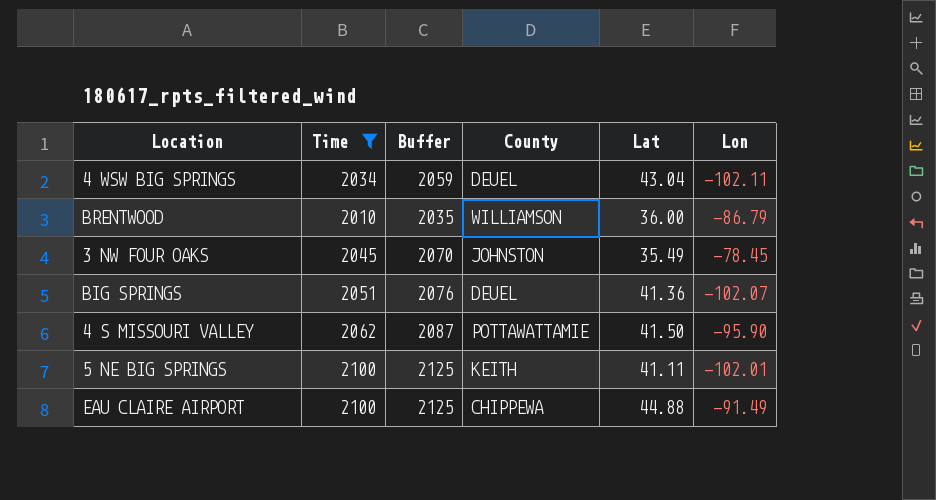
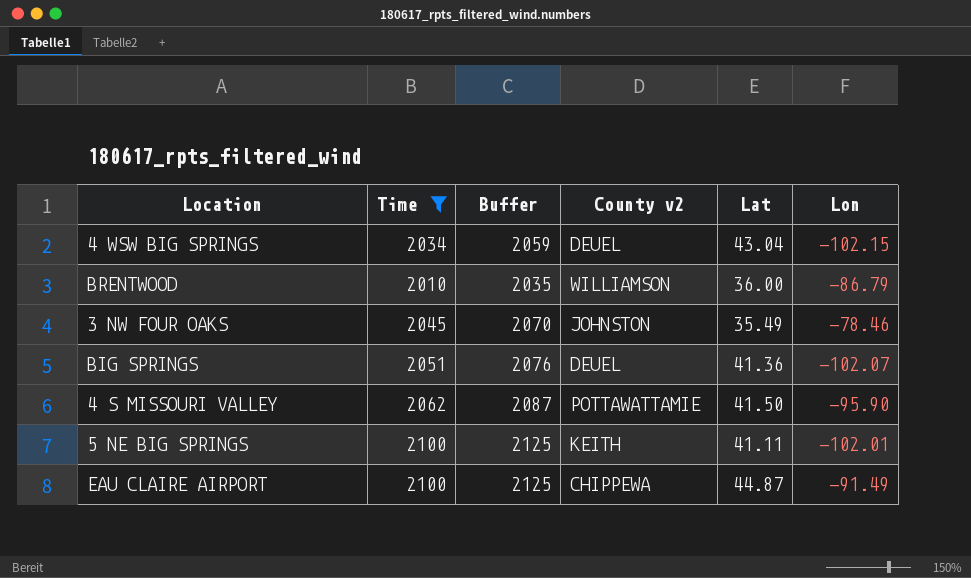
column name: County -> County v2
4 WSW BIG SPRINGS | Lon: -102.11 -> -102.15
3 NW FOUR OAKS | Lon: -78.45 -> -78.46
EAU CLAIRE AIRPORT | Lat: 44.88 -> 44.87

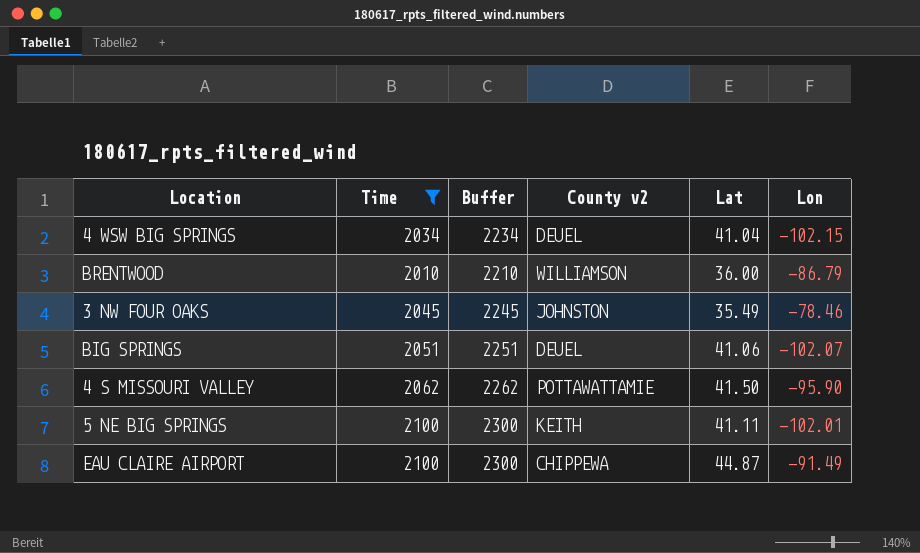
column Buffer | formula: [Time] + 25 -> [Time] + 200
4 WSW BIG SPRINGS | Lat: 43.04 -> 41.04
BIG SPRINGS | Lat: 41.36 -> 41.06

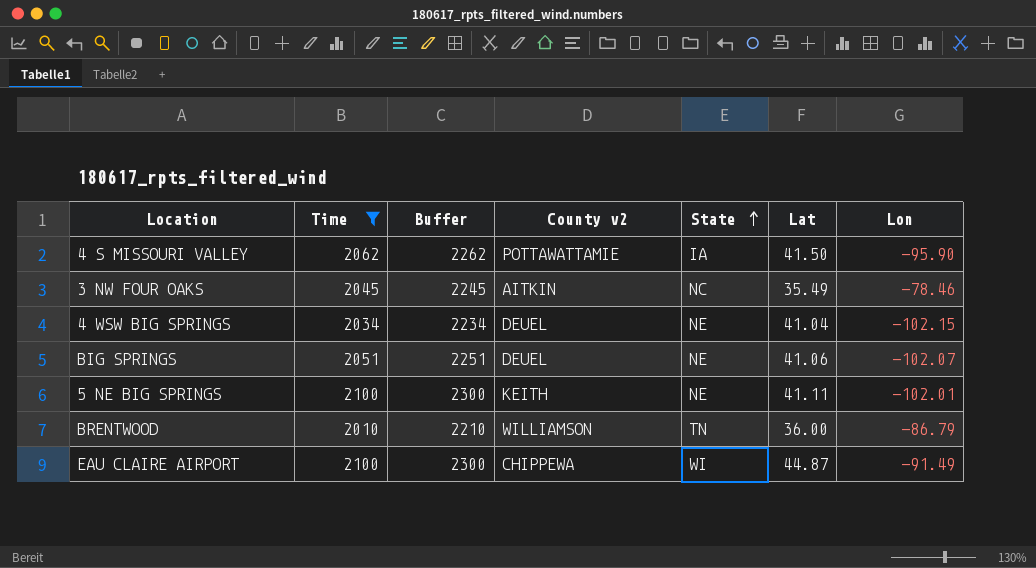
row order: none -> State ascending
column State | position: none -> 5
3 NW FOUR OAKS | County v2: JOHNSTON -> AITKIN

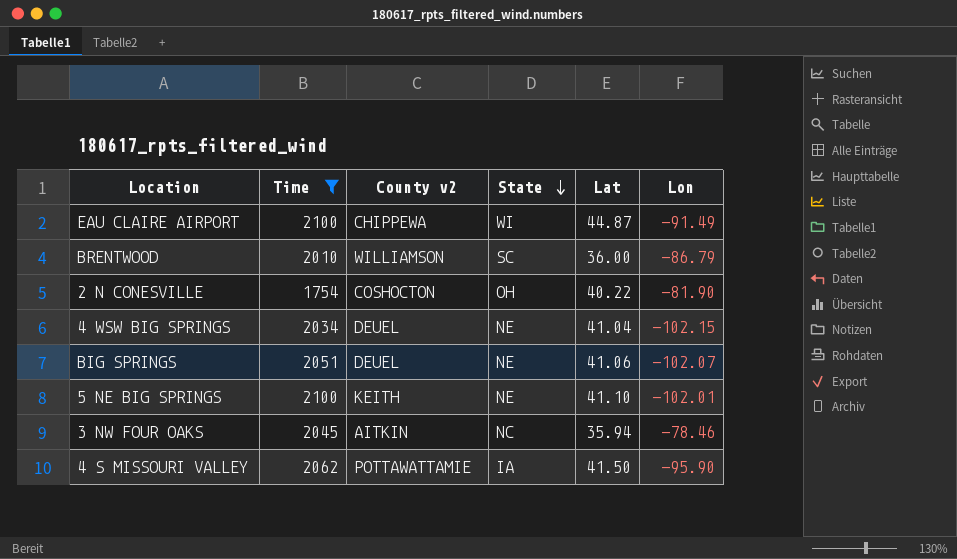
row order: State ascending -> State descending
column Buffer | formula: [Time] + 200 -> none
BRENTWOOD | State: TN -> SC
row 2 N CONESVILLE: none -> 1754 | COSHOCTON | OH | 40.22 | -81.90
5 NE BIG SPRINGS | Lat: 41.11 -> 41.10
3 NW FOUR OAKS | Lat: 35.49 -> 35.94

